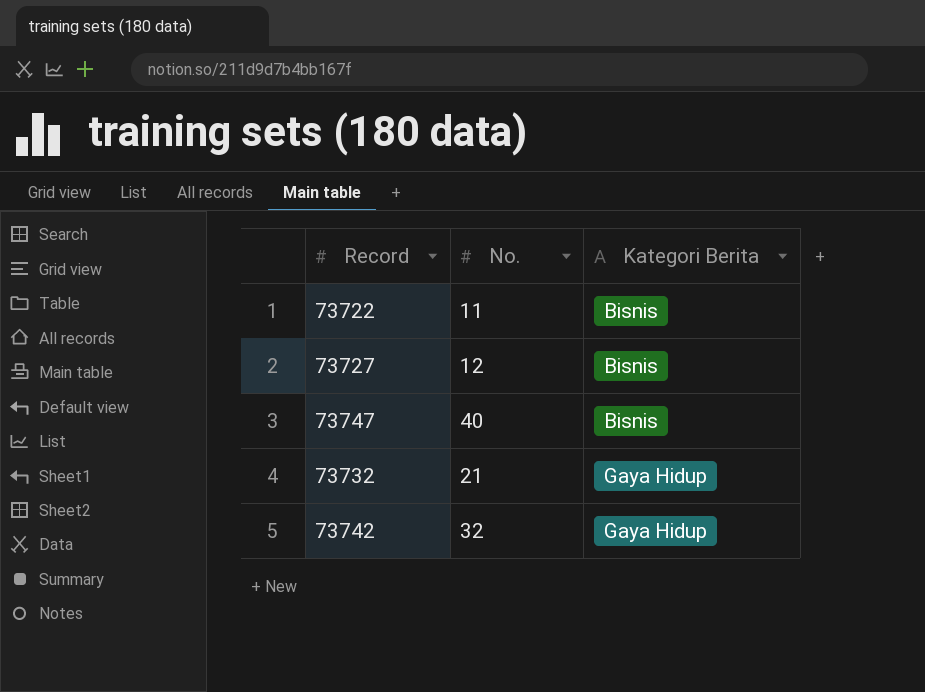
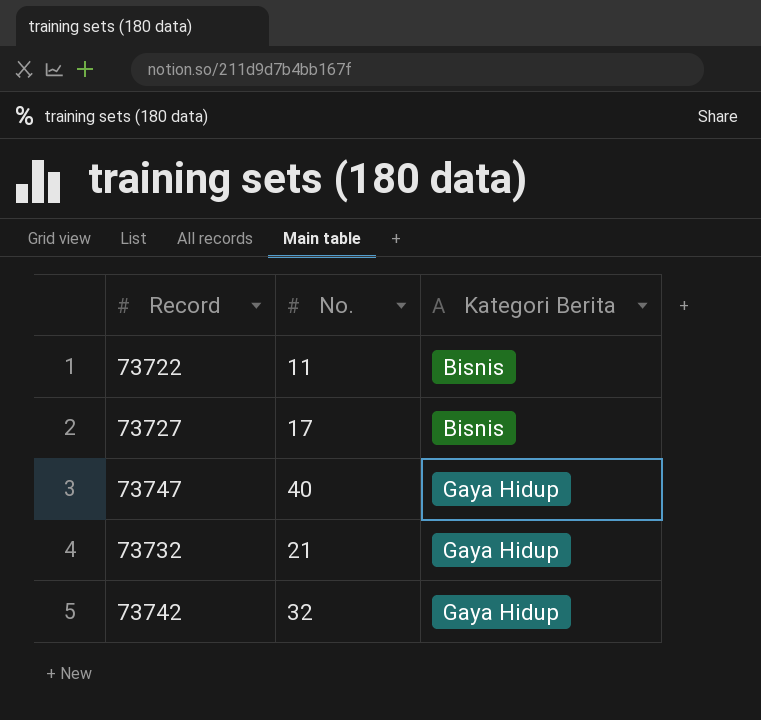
73727 | No.: 12 -> 17
73747 | Kategori Berita: Bisnis -> Gaya Hidup

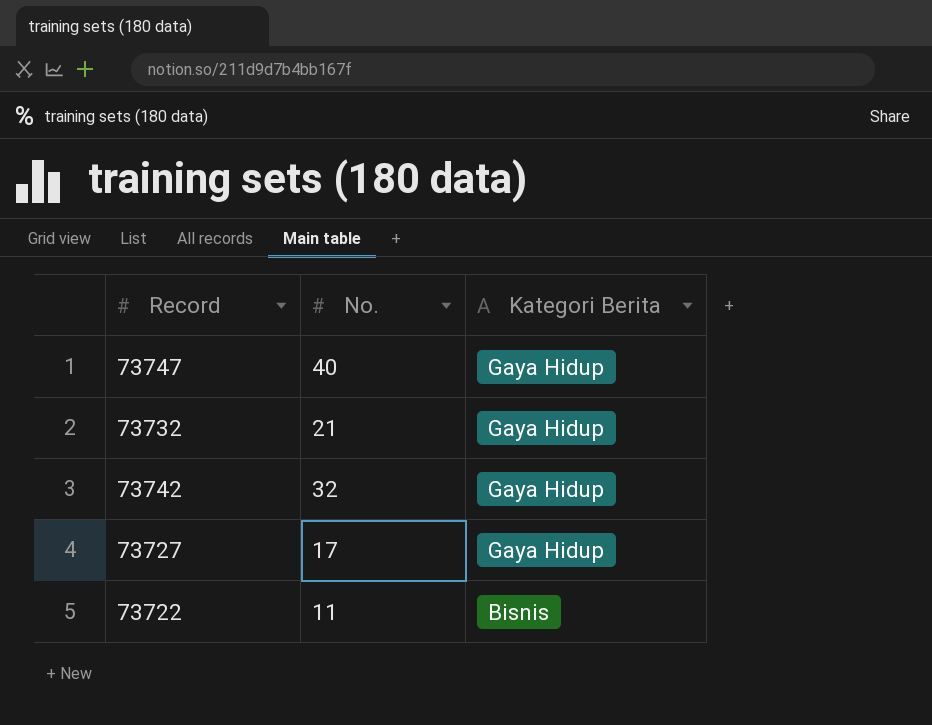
row order: Kategori Berita ascending -> Kategori Berita descending
73727 | Kategori Berita: Bisnis -> Gaya Hidup

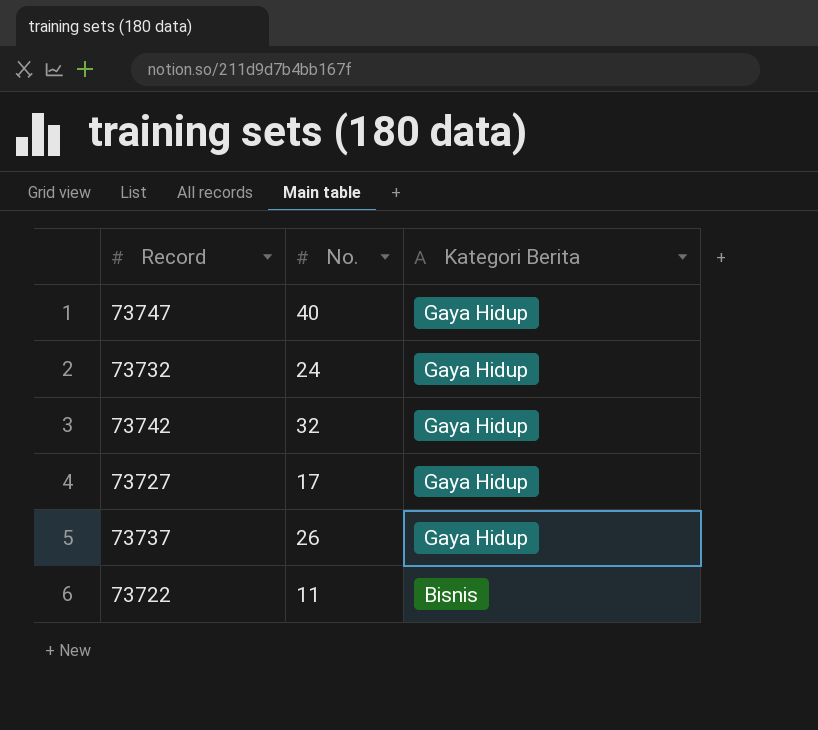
73732 | No.: 21 -> 24
row 73737: none -> 26 | Gaya Hidup

